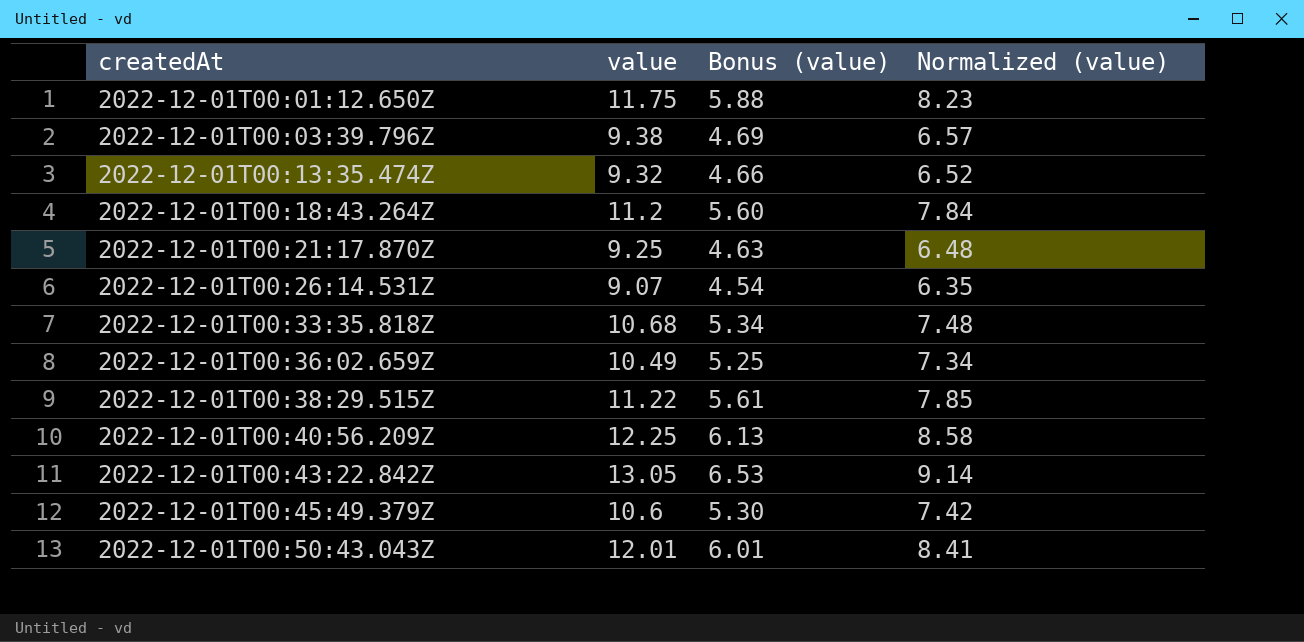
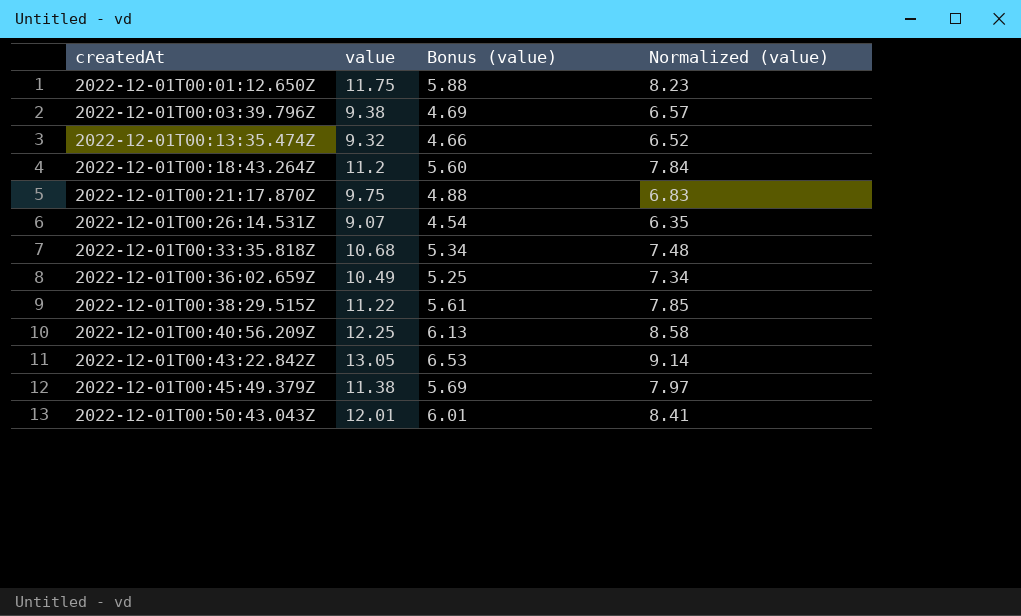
2022-12-01T00:21:17.870Z | value: 9.25 -> 9.75
2022-12-01T00:21:17.870Z | Bonus (value): 4.63 -> 4.88
2022-12-01T00:21:17.870Z | Normalized (value): 6.48 -> 6.83
2022-12-01T00:45:49.379Z | value: 10.6 -> 11.38
2022-12-01T00:45:49.379Z | Bonus (value): 5.30 -> 5.69
2022-12-01T00:45:49.379Z | Normalized (value): 7.42 -> 7.97

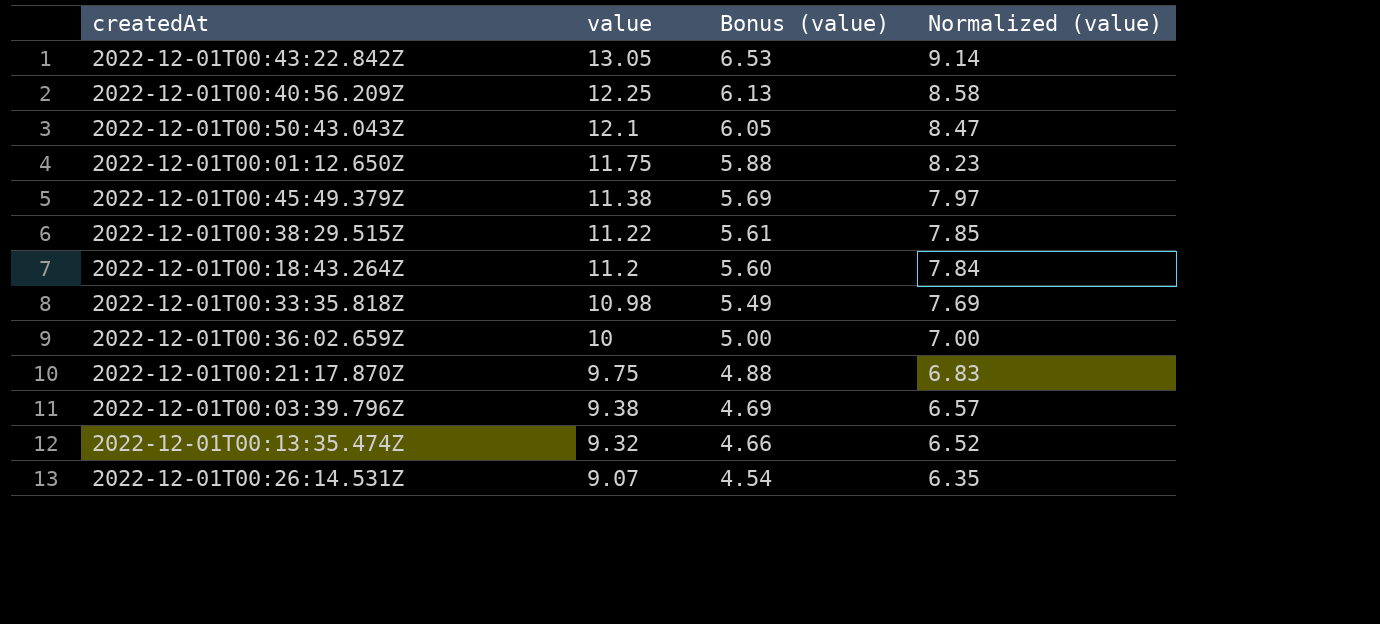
row order: createdAt ascending -> value descending
2022-12-01T00:50:43.043Z | value: 12.01 -> 12.1
2022-12-01T00:50:43.043Z | Bonus (value): 6.01 -> 6.05
2022-12-01T00:50:43.043Z | Normalized (value): 8.41 -> 8.47
2022-12-01T00:33:35.818Z | value: 10.68 -> 10.98
2022-12-01T00:33:35.818Z | Bonus (value): 5.34 -> 5.49
2022-12-01T00:33:35.818Z | Normalized (value): 7.48 -> 7.69
2022-12-01T00:36:02.659Z | value: 10.49 -> 10
2022-12-01T00:36:02.659Z | Bonus (value): 5.25 -> 5.00
2022-12-01T00:36:02.659Z | Normalized (value): 7.34 -> 7.00

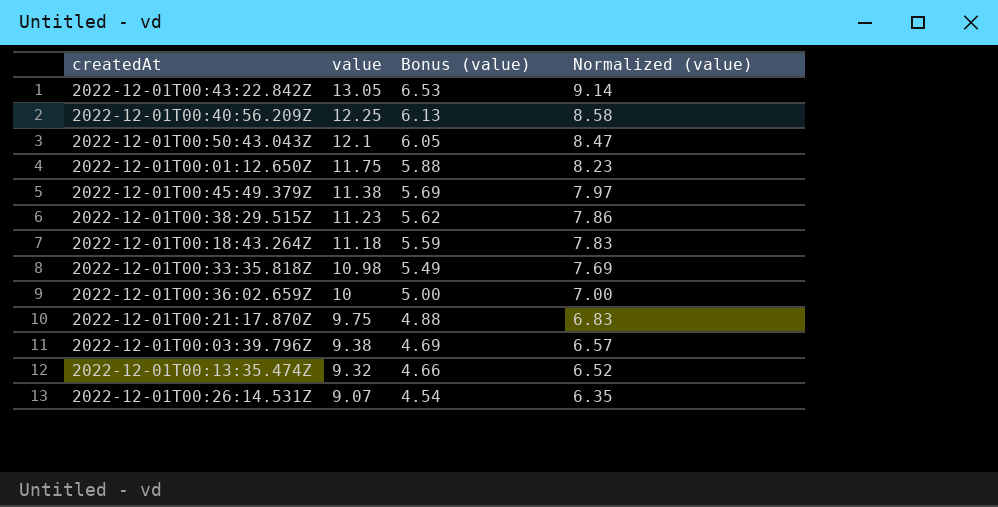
2022-12-01T00:38:29.515Z | value: 11.22 -> 11.23
2022-12-01T00:38:29.515Z | Bonus (value): 5.61 -> 5.62
2022-12-01T00:38:29.515Z | Normalized (value): 7.85 -> 7.86
2022-12-01T00:18:43.264Z | value: 11.2 -> 11.18
2022-12-01T00:18:43.264Z | Bonus (value): 5.60 -> 5.59
2022-12-01T00:18:43.264Z | Normalized (value): 7.84 -> 7.83

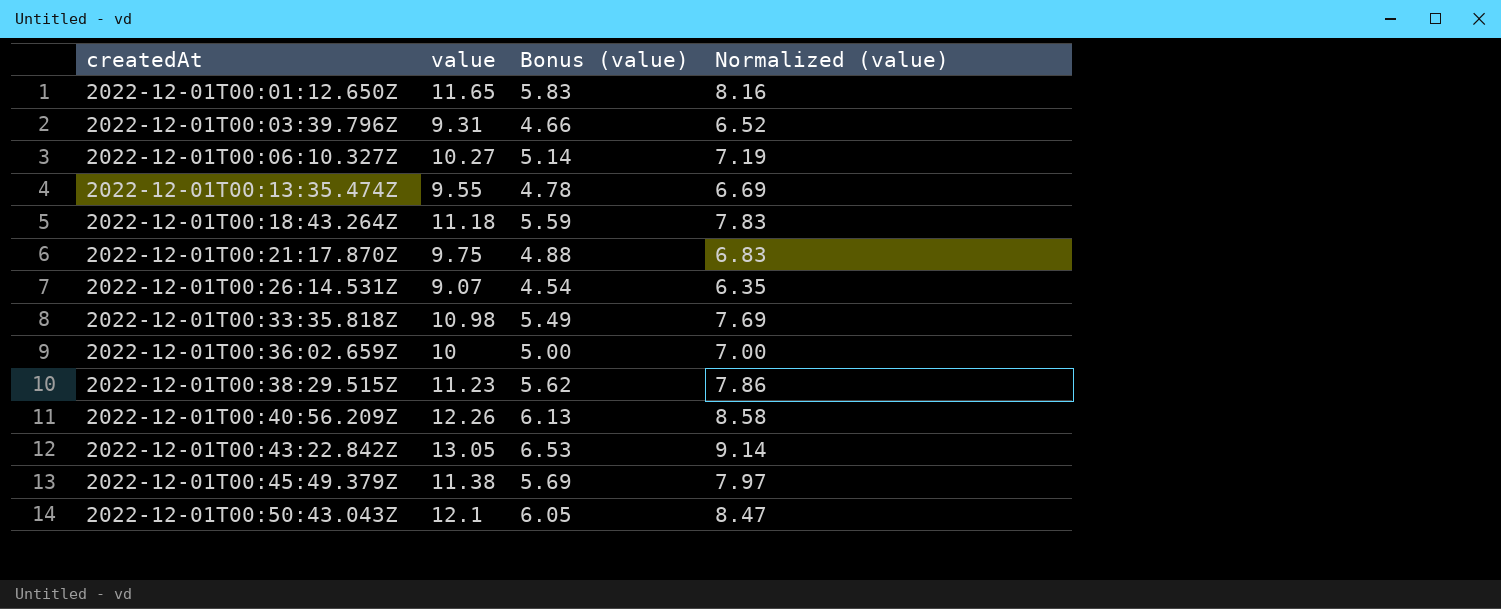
row order: value descending -> createdAt ascending
2022-12-01T00:01:12.650Z | value: 11.75 -> 11.65
2022-12-01T00:01:12.650Z | Bonus (value): 5.88 -> 5.83
2022-12-01T00:01:12.650Z | Normalized (value): 8.23 -> 8.16
2022-12-01T00:03:39.796Z | value: 9.38 -> 9.31
2022-12-01T00:03:39.796Z | Bonus (value): 4.69 -> 4.66
2022-12-01T00:03:39.796Z | Normalized (value): 6.57 -> 6.52
row 2022-12-01T00:06:10.327Z: none -> 10.27 | 5.14 | 7.19
2022-12-01T00:13:35.474Z | value: 9.32 -> 9.55
2022-12-01T00:13:35.474Z | Bonus (value): 4.66 -> 4.78
2022-12-01T00:13:35.474Z | Normalized (value): 6.52 -> 6.69
2022-12-01T00:40:56.209Z | value: 12.25 -> 12.26

